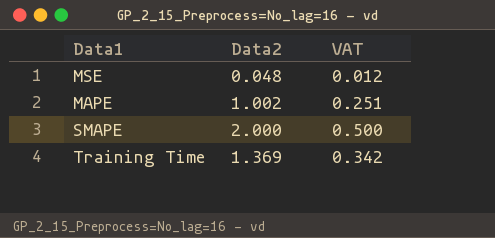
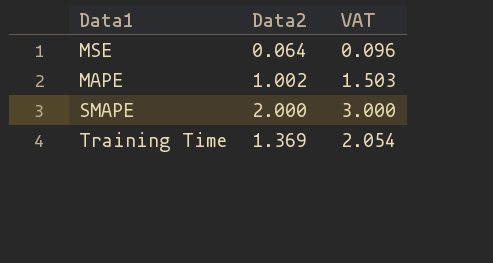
column VAT | formula: [Data2] * 0.25 -> [Data2] * 1.5
MSE | Data2: 0.048 -> 0.064

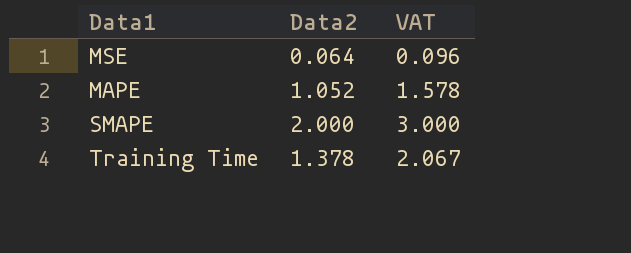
MAPE | Data2: 1.002 -> 1.052
MAPE | VAT: 1.503 -> 1.578
Training Time | Data2: 1.369 -> 1.378
Training Time | VAT: 2.054 -> 2.067

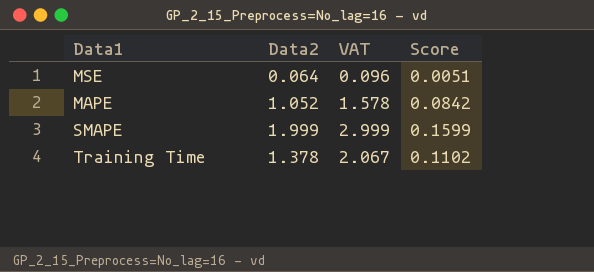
column Score | formula: none -> [Data2] * 0.08
SMAPE | Data2: 2.000 -> 1.999
SMAPE | VAT: 3.000 -> 2.999

